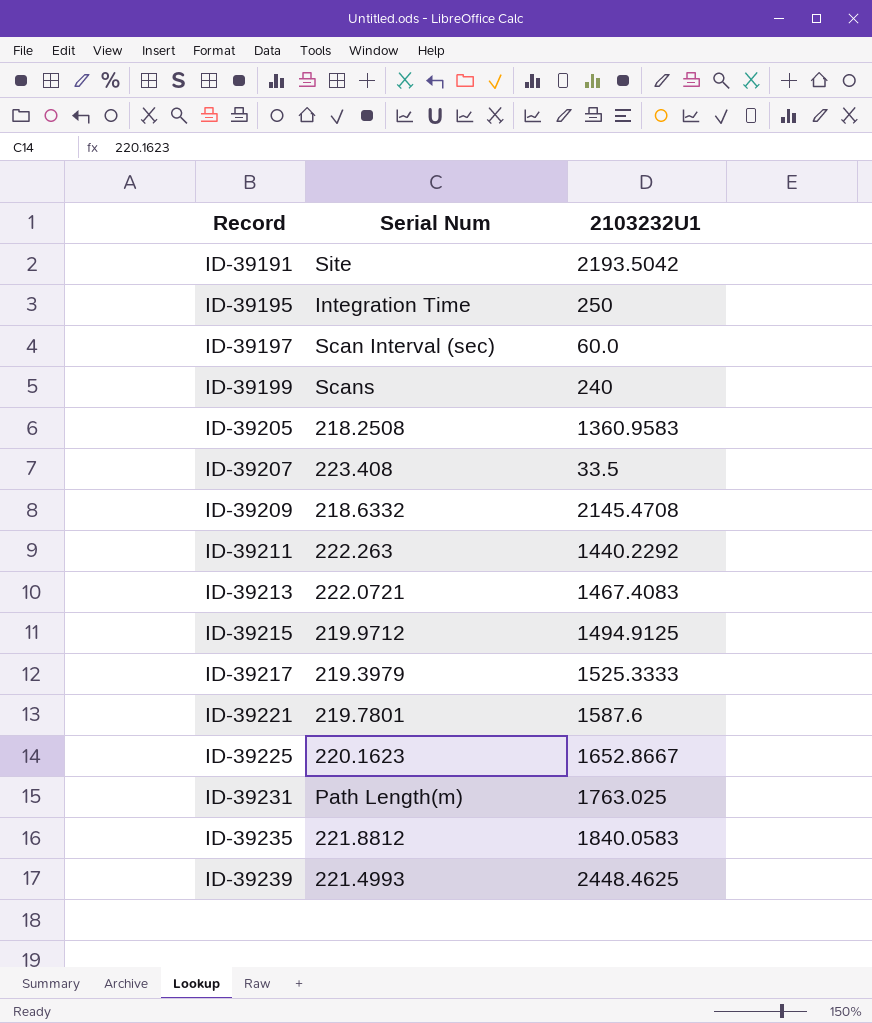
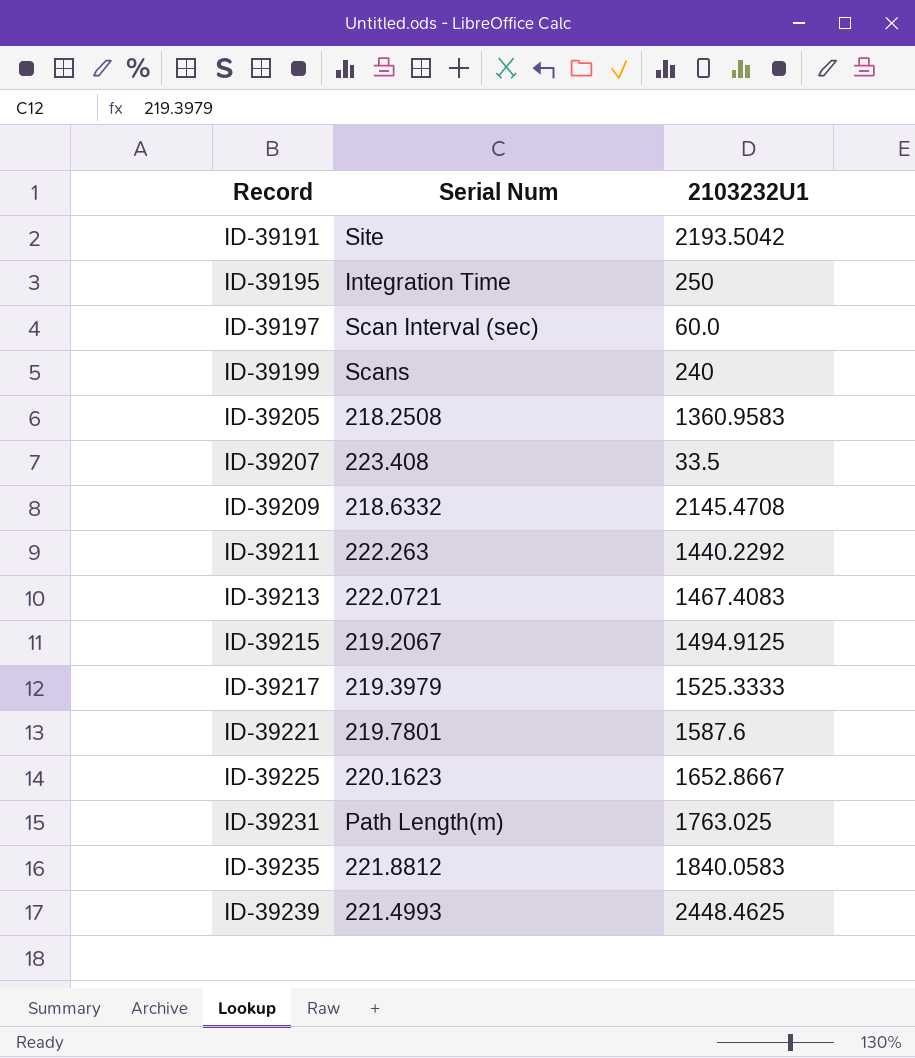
ID-39215 | Serial Num: 219.9712 -> 219.2067

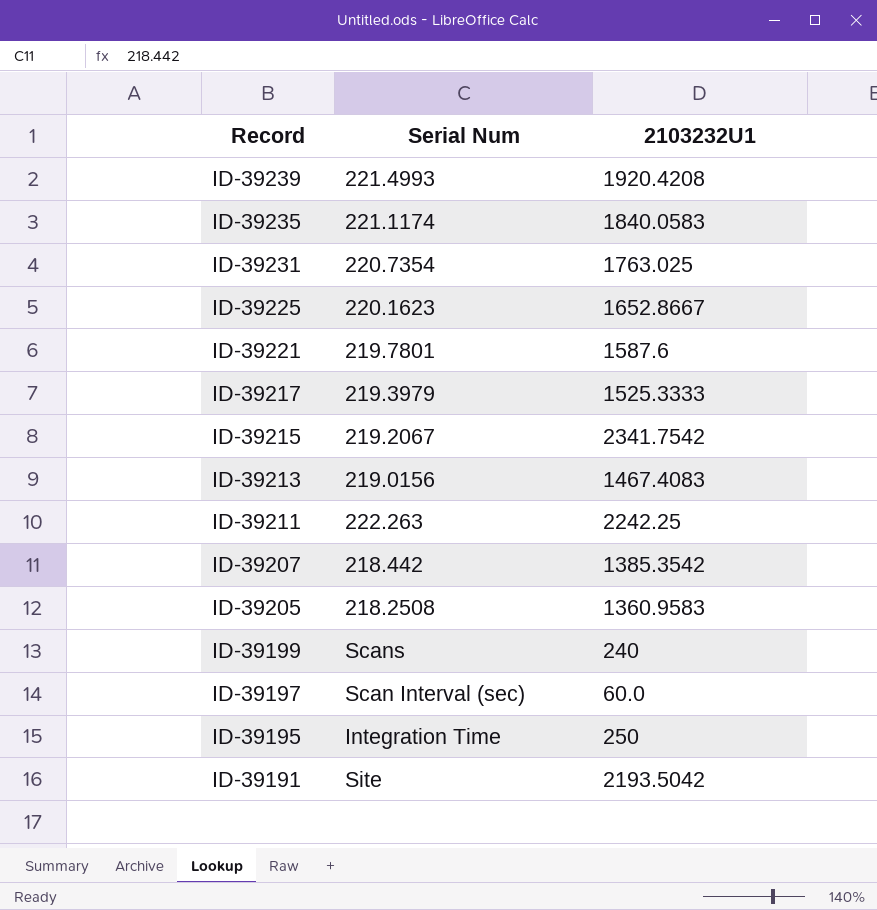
row order: Record ascending -> Record descending
row ID-39209: 218.6332 | 2145.4708 -> none
ID-39239 | 2103232U1: 2448.4625 -> 1920.4208
ID-39235 | Serial Num: 221.8812 -> 221.1174
ID-39231 | Serial Num: Path Length(m) -> 220.7354
ID-39215 | 2103232U1: 1494.9125 -> 2341.7542
ID-39213 | Serial Num: 222.0721 -> 219.0156
ID-39211 | 2103232U1: 1440.2292 -> 2242.25
ID-39207 | Serial Num: 223.408 -> 218.442
ID-39207 | 2103232U1: 33.5 -> 1385.3542

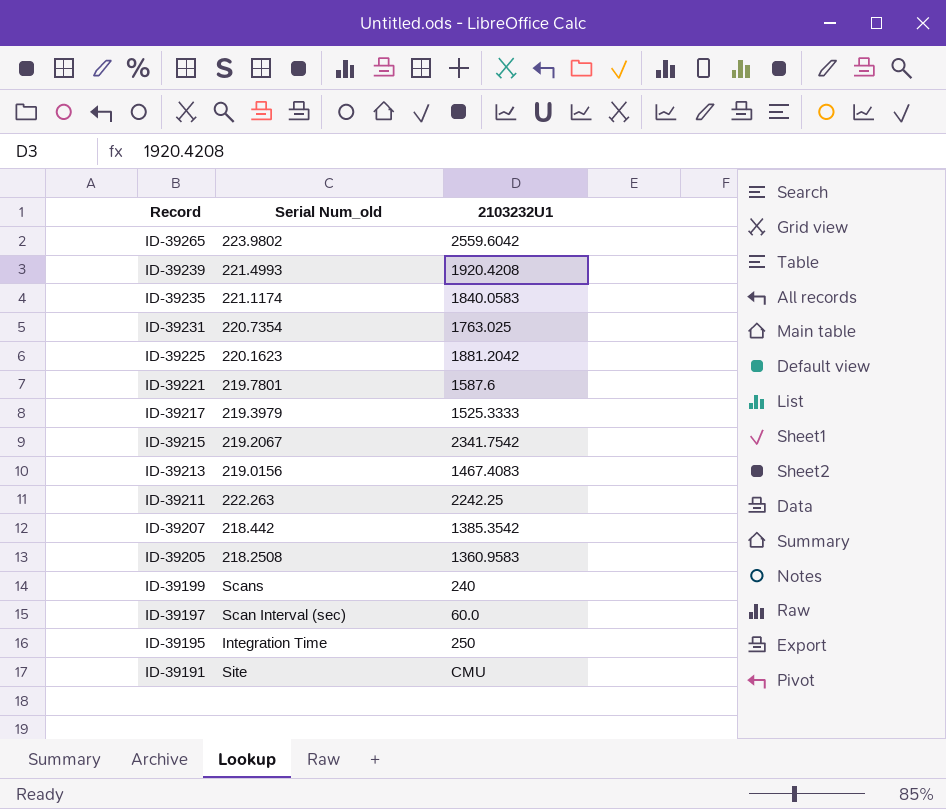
column name: Serial Num -> Serial Num_old
row ID-39265: none -> 223.9802 | 2559.6042
ID-39225 | 2103232U1: 1652.8667 -> 1881.2042
ID-39191 | 2103232U1: 2193.5042 -> CMU

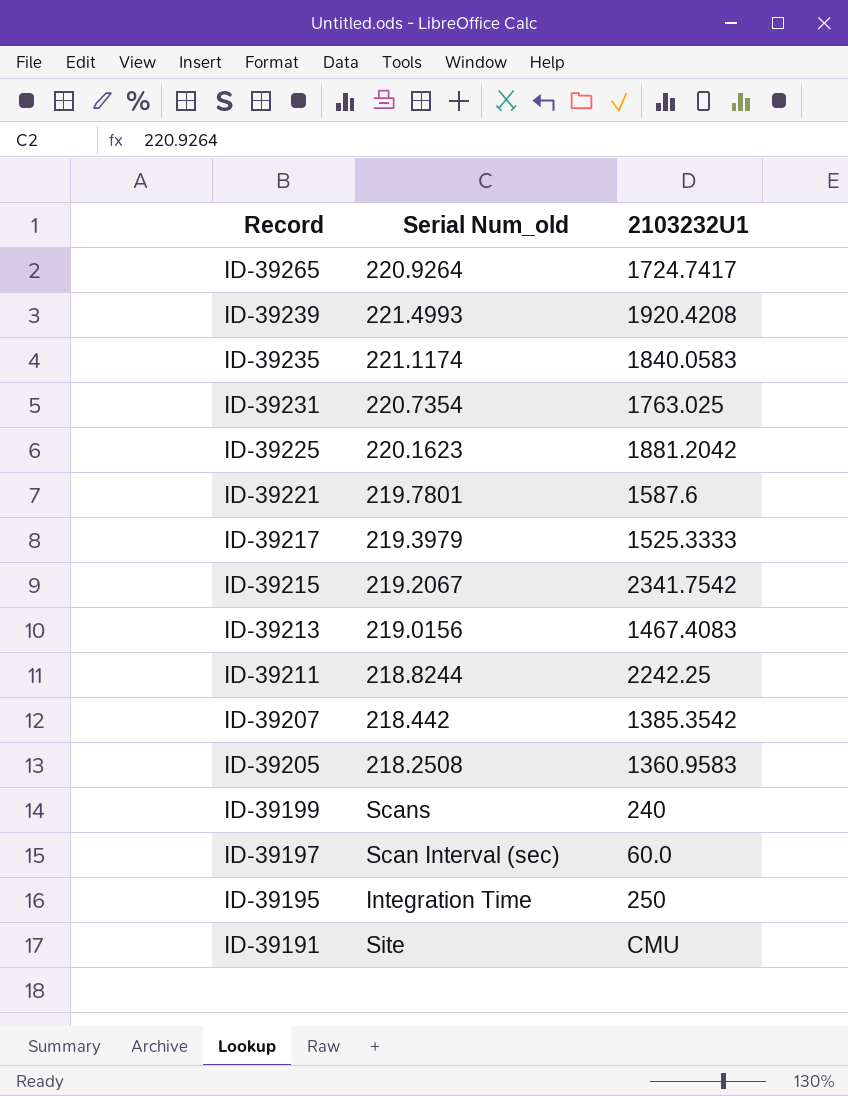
ID-39265 | Serial Num_old: 223.9802 -> 220.9264
ID-39265 | 2103232U1: 2559.6042 -> 1724.7417
ID-39211 | Serial Num_old: 222.263 -> 218.8244

